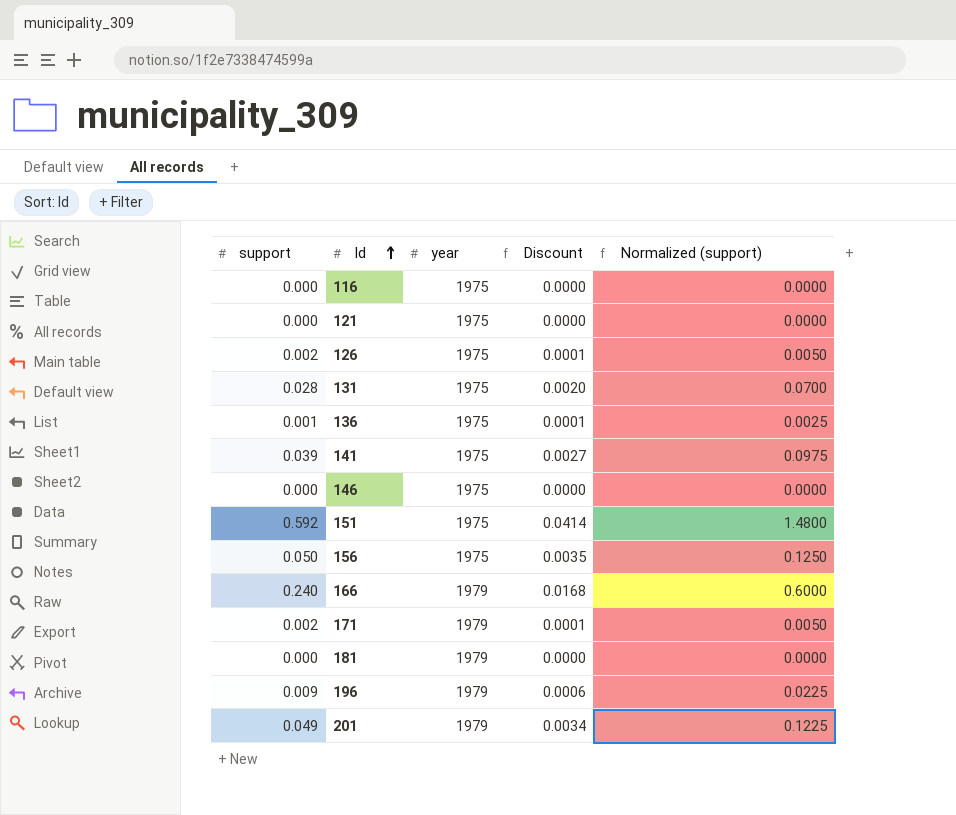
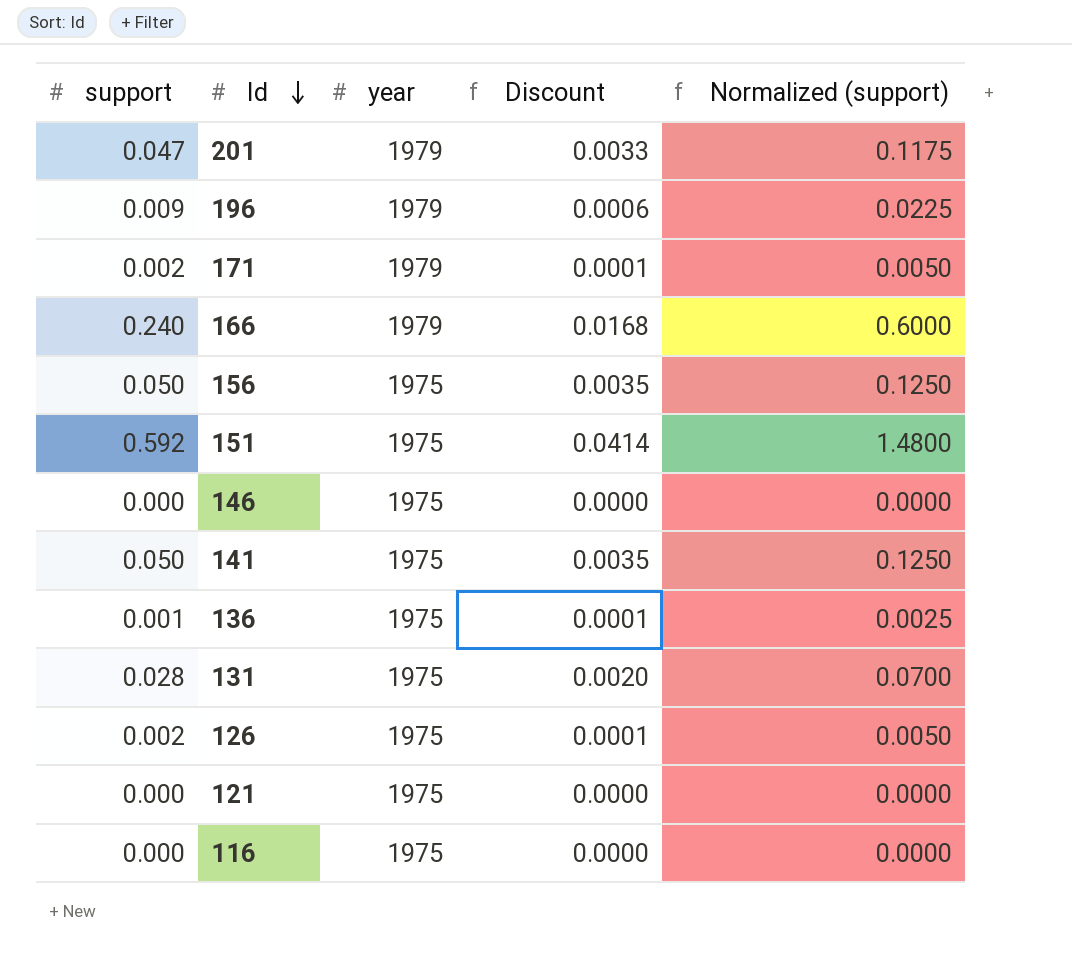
row order: Id ascending -> Id descending
row 181: 0.000 | 1979 | 0.0000 | 0.0000 -> none
201 | support: 0.049 -> 0.047
201 | Discount: 0.0034 -> 0.0033
201 | Normalized (support): 0.1225 -> 0.1175
141 | support: 0.039 -> 0.050
141 | Discount: 0.0027 -> 0.0035
141 | Normalized (support): 0.0975 -> 0.1250

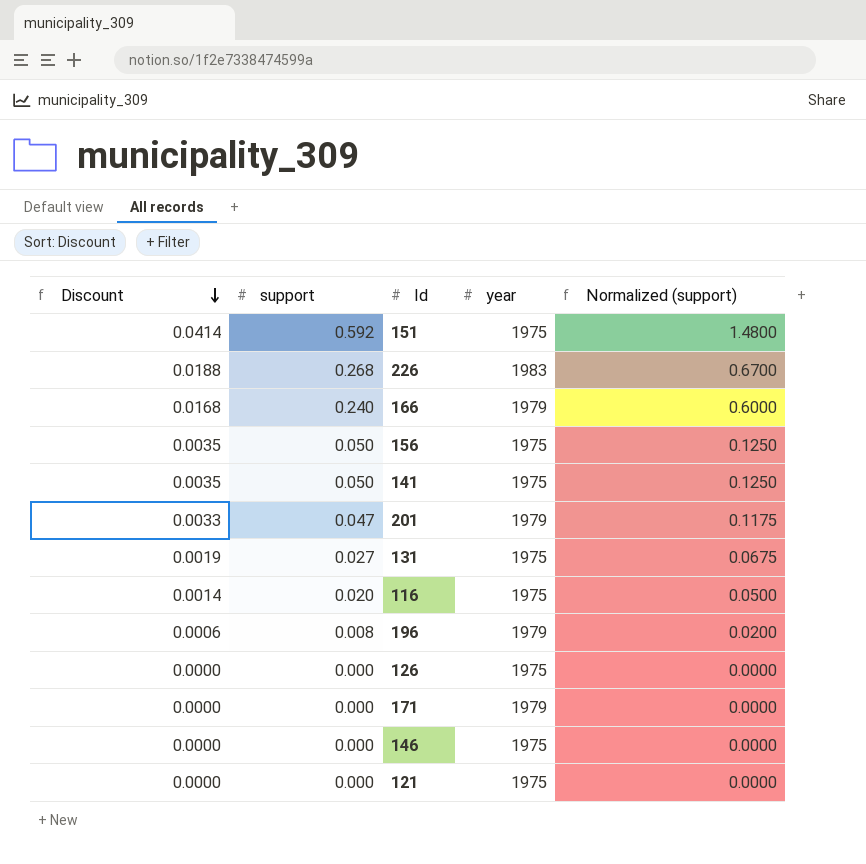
row order: Id descending -> Discount descending
column Discount | position: 4 -> 1
row 136: 0.001 | 1975 | 0.0001 | 0.0025 -> none
row 226: none -> 0.0188 | 0.268 | 1983 | 0.6700
131 | Discount: 0.0020 -> 0.0019
131 | support: 0.028 -> 0.027
131 | Normalized (support): 0.0700 -> 0.0675
116 | Discount: 0.0000 -> 0.0014
116 | support: 0.000 -> 0.020
116 | Normalized (support): 0.0000 -> 0.0500
196 | support: 0.009 -> 0.008
196 | Normalized (support): 0.0225 -> 0.0200
126 | Discount: 0.0001 -> 0.0000
126 | support: 0.002 -> 0.000
126 | Normalized (support): 0.0050 -> 0.0000
171 | Discount: 0.0001 -> 0.0000
171 | support: 0.002 -> 0.000
171 | Normalized (support): 0.0050 -> 0.0000

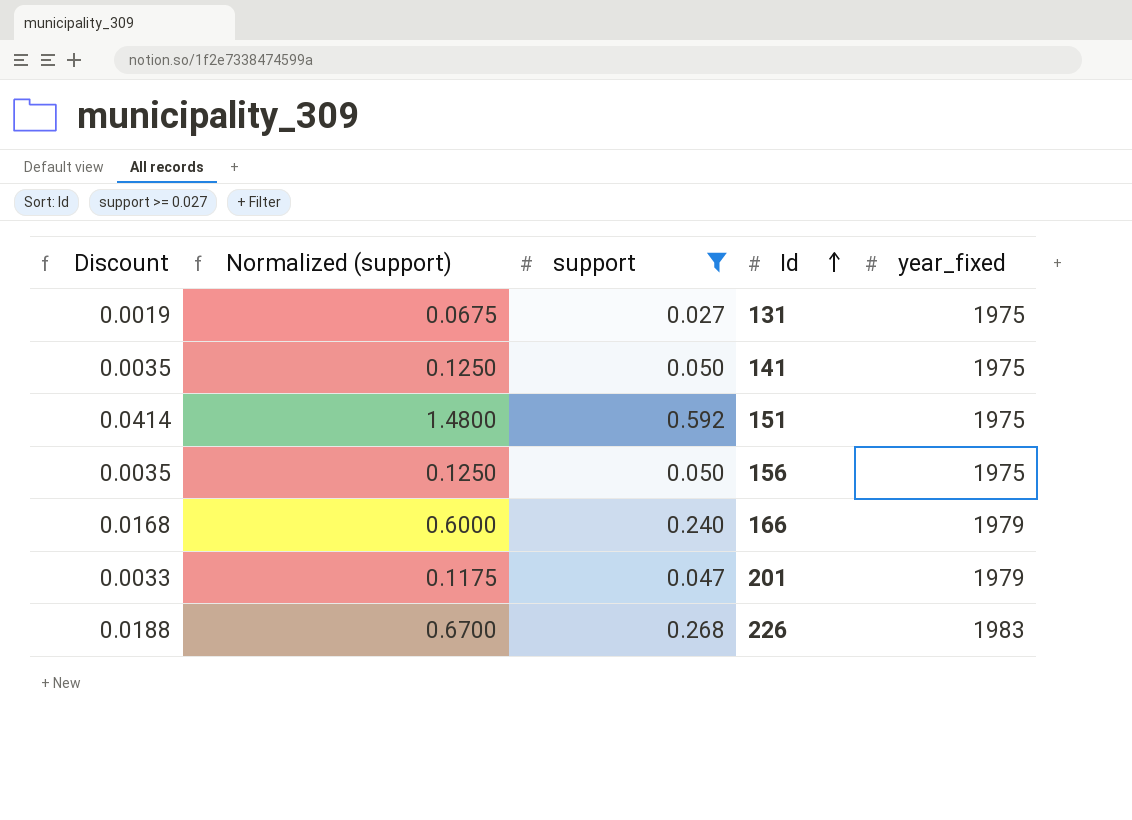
filter: none -> support >= 0.027
row order: Discount descending -> Id ascending
column Normalized (support) | position: 5 -> 2
column name: year -> year_fixed

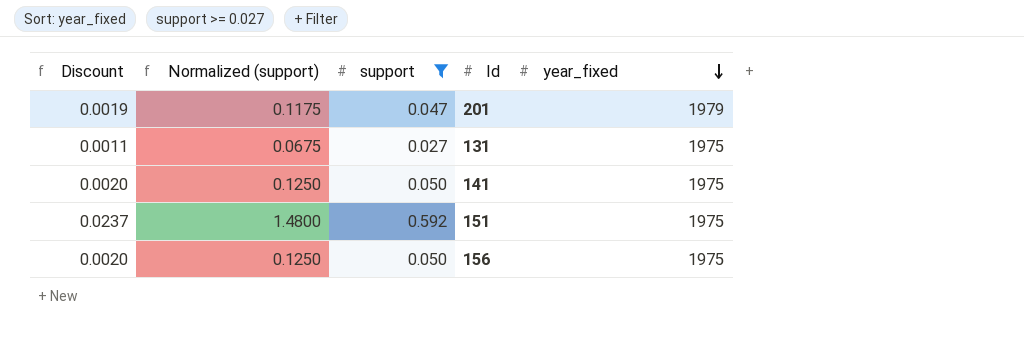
row order: Id ascending -> year_fixed descending
column Discount | formula: [support] * 0.07 -> [support] * 0.04
row 166: 0.0168 | 0.6000 | 0.240 | 1979 -> none
row 226: 0.0188 | 0.6700 | 0.268 | 1983 -> none

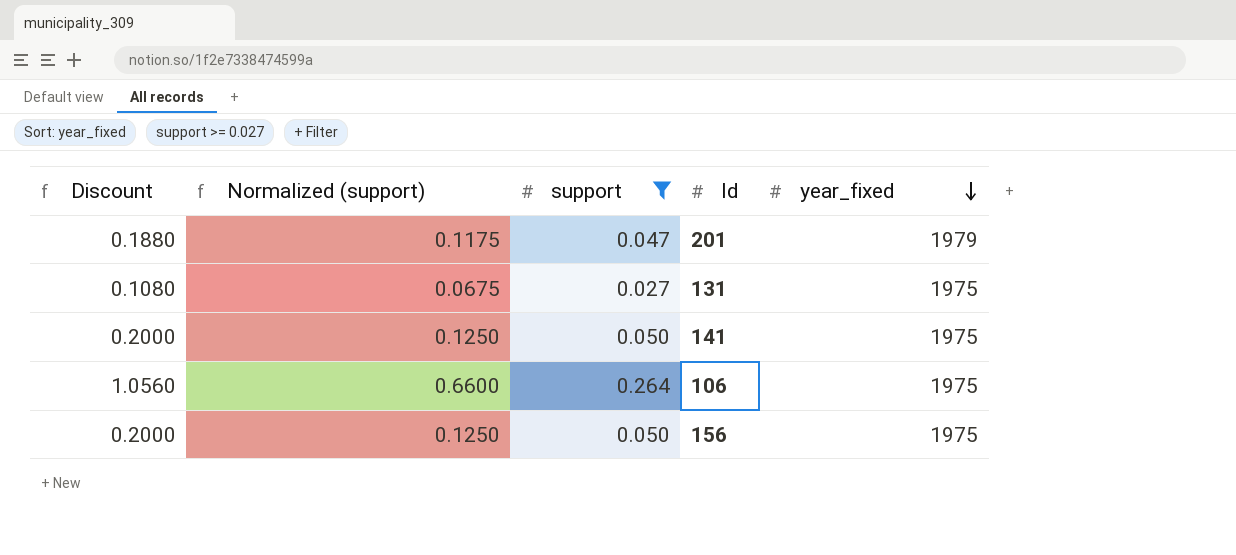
column Discount | formula: [support] * 0.04 -> [support] * 4
row 151: 0.0237 | 1.4800 | 0.592 | 1975 -> none
row 106: none -> 1.0560 | 0.6600 | 0.264 | 1975

